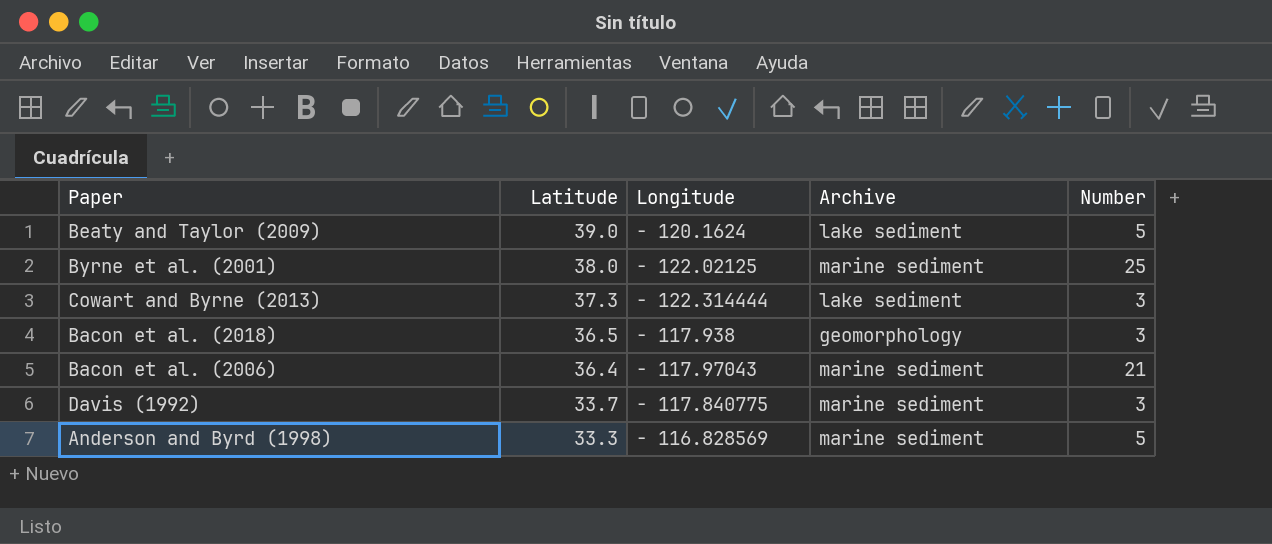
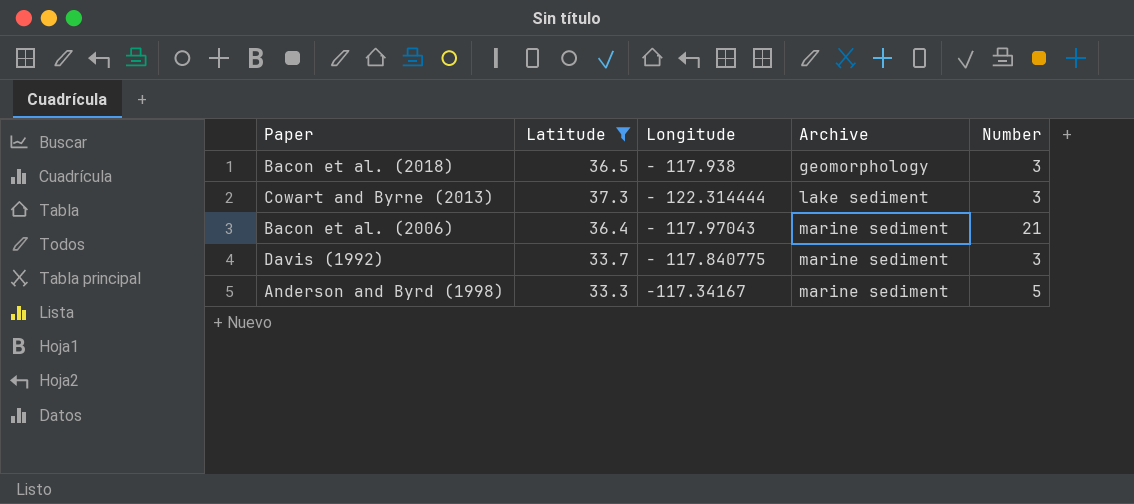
filter: none -> Latitude <= 37.3
row order: Latitude descending -> Archive ascending
Anderson and Byrd (1998) | Longitude: − 116.828569 -> −117.34167

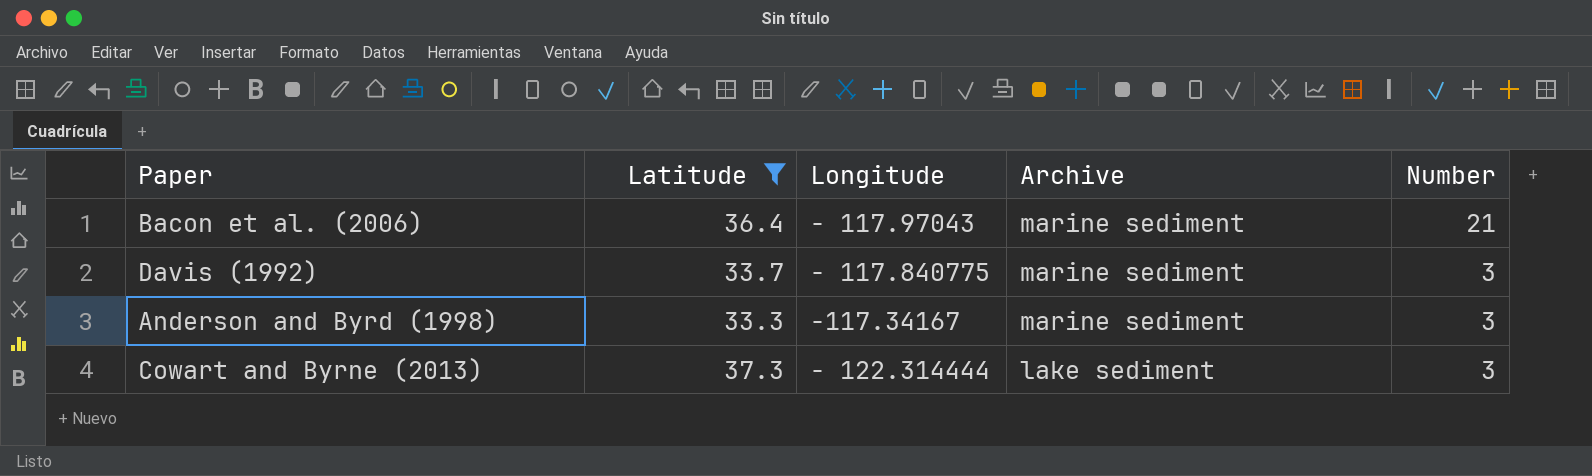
row order: Archive ascending -> Archive descending
row Bacon et al. (2018): 36.5 | − 117.938 | geomorphology | 3 -> none
Anderson and Byrd (1998) | Number: 5 -> 3

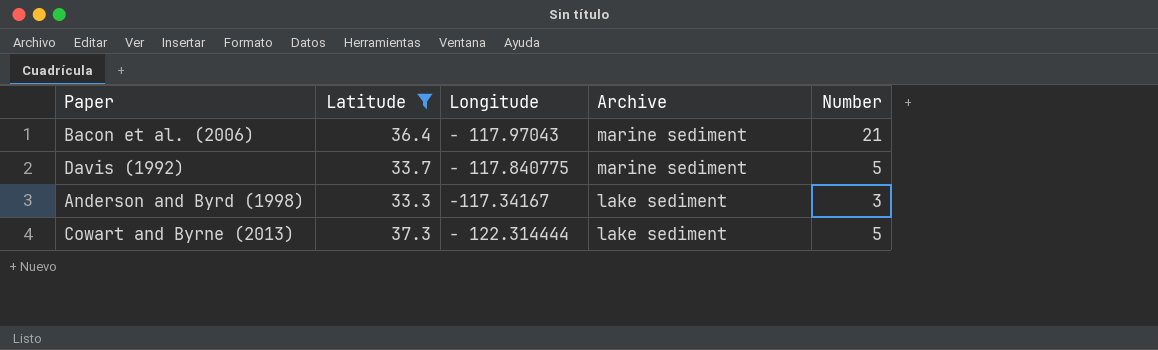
Davis (1992) | Number: 3 -> 5
Anderson and Byrd (1998) | Archive: marine sediment -> lake sediment
Cowart and Byrne (2013) | Number: 3 -> 5

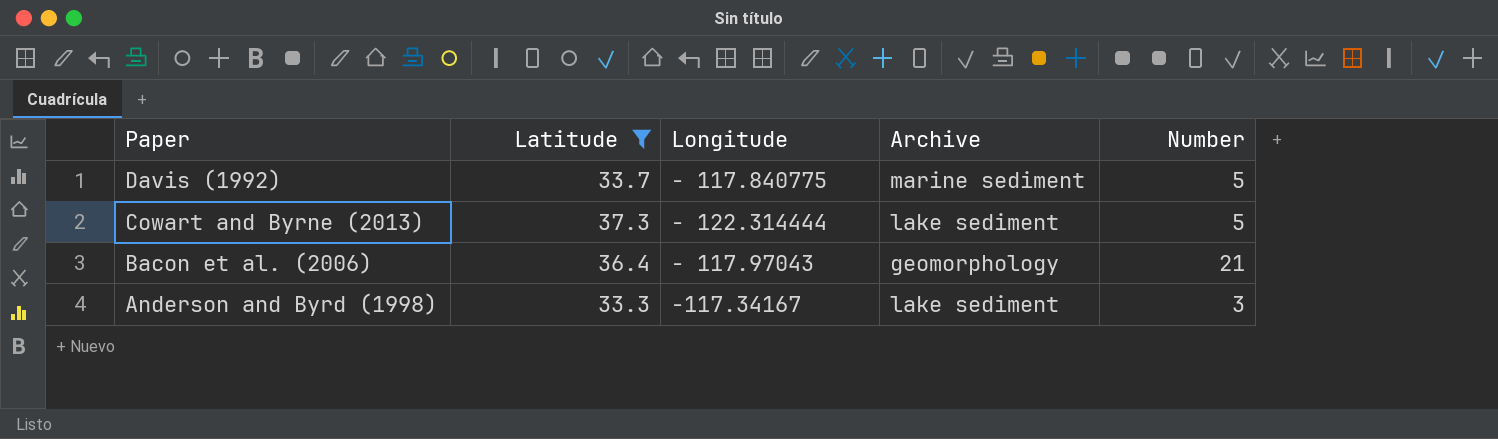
row order: Archive descending -> Paper descending
Bacon et al. (2006) | Archive: marine sediment -> geomorphology

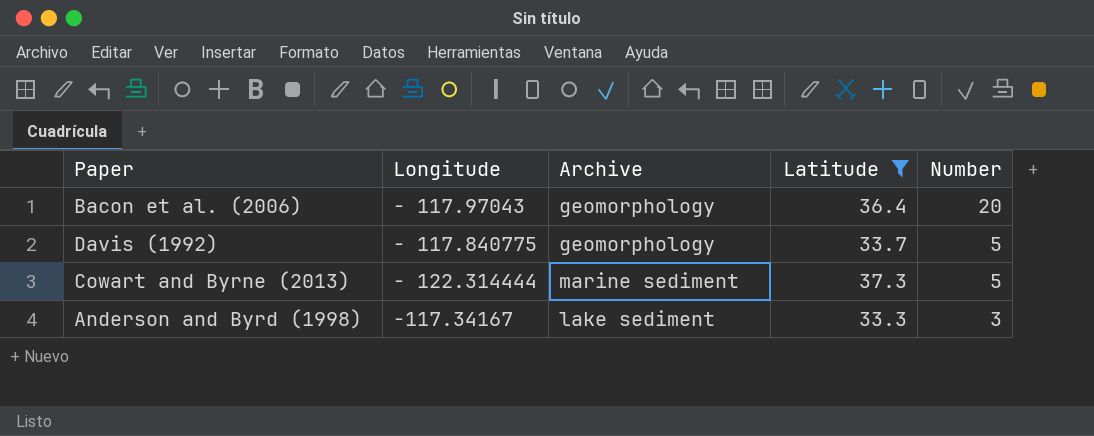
row order: Paper descending -> Number descending
column Latitude | position: 2 -> 4
Bacon et al. (2006) | Number: 21 -> 20
Davis (1992) | Archive: marine sediment -> geomorphology
Cowart and Byrne (2013) | Archive: lake sediment -> marine sediment

